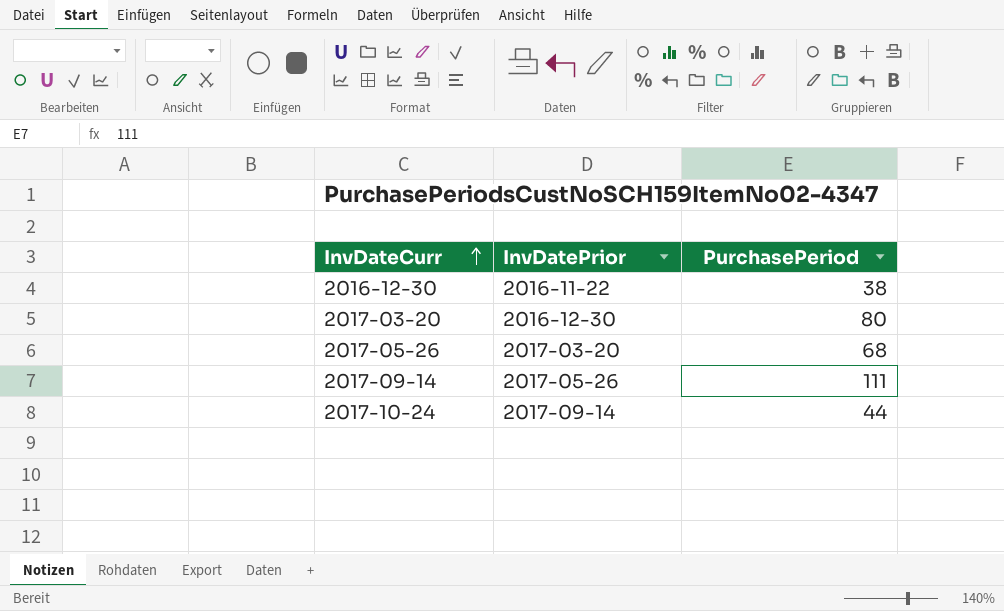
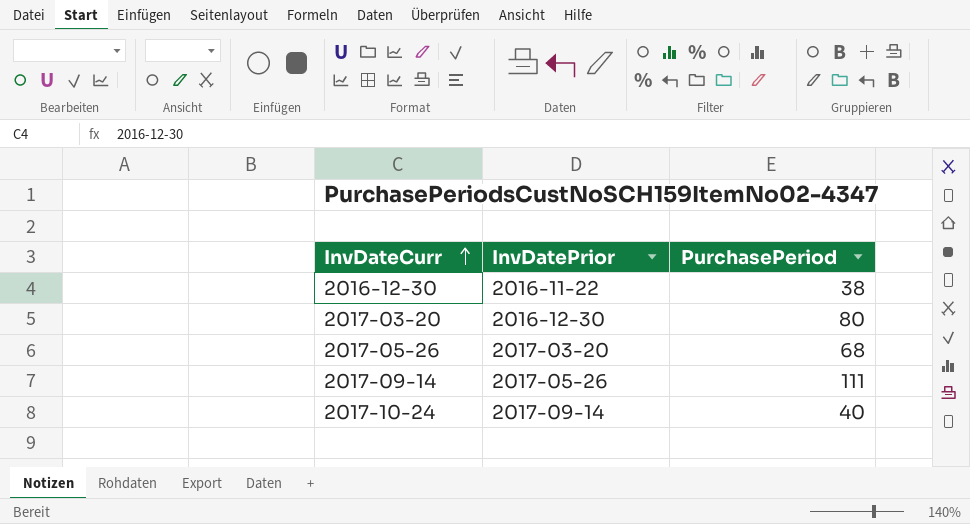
2017-10-24 | PurchasePeriod: 44 -> 40

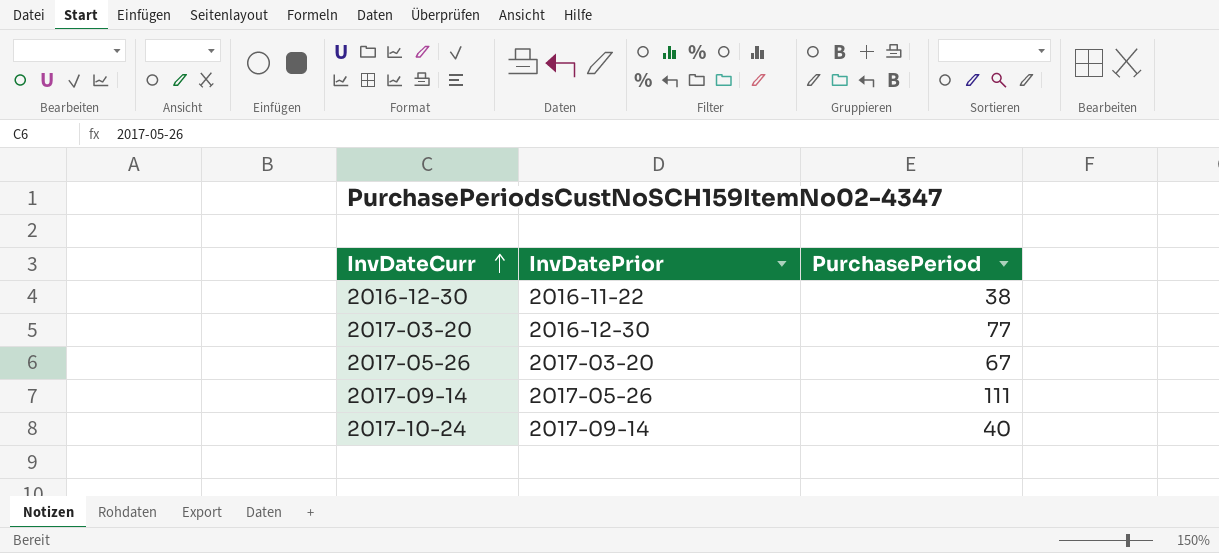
2017-03-20 | PurchasePeriod: 80 -> 77
2017-05-26 | PurchasePeriod: 68 -> 67

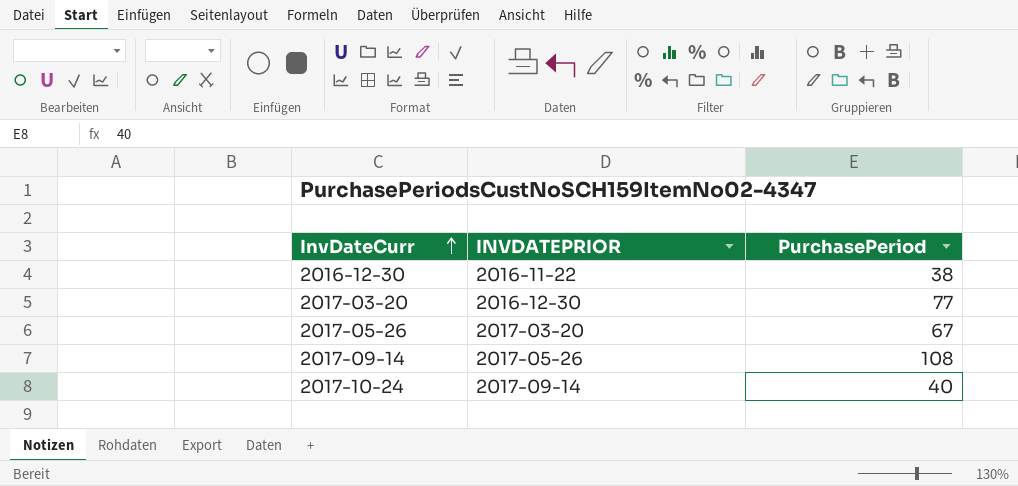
column name: InvDatePrior -> INVDATEPRIOR
2017-09-14 | PurchasePeriod: 111 -> 108

